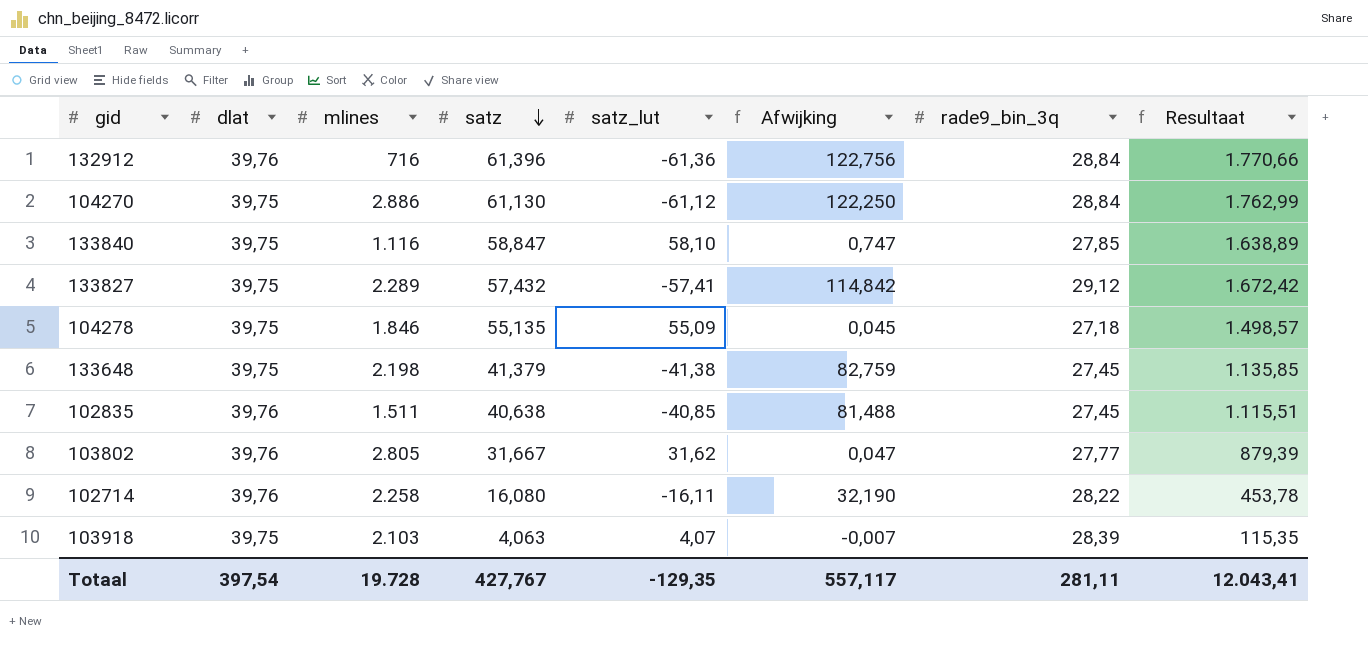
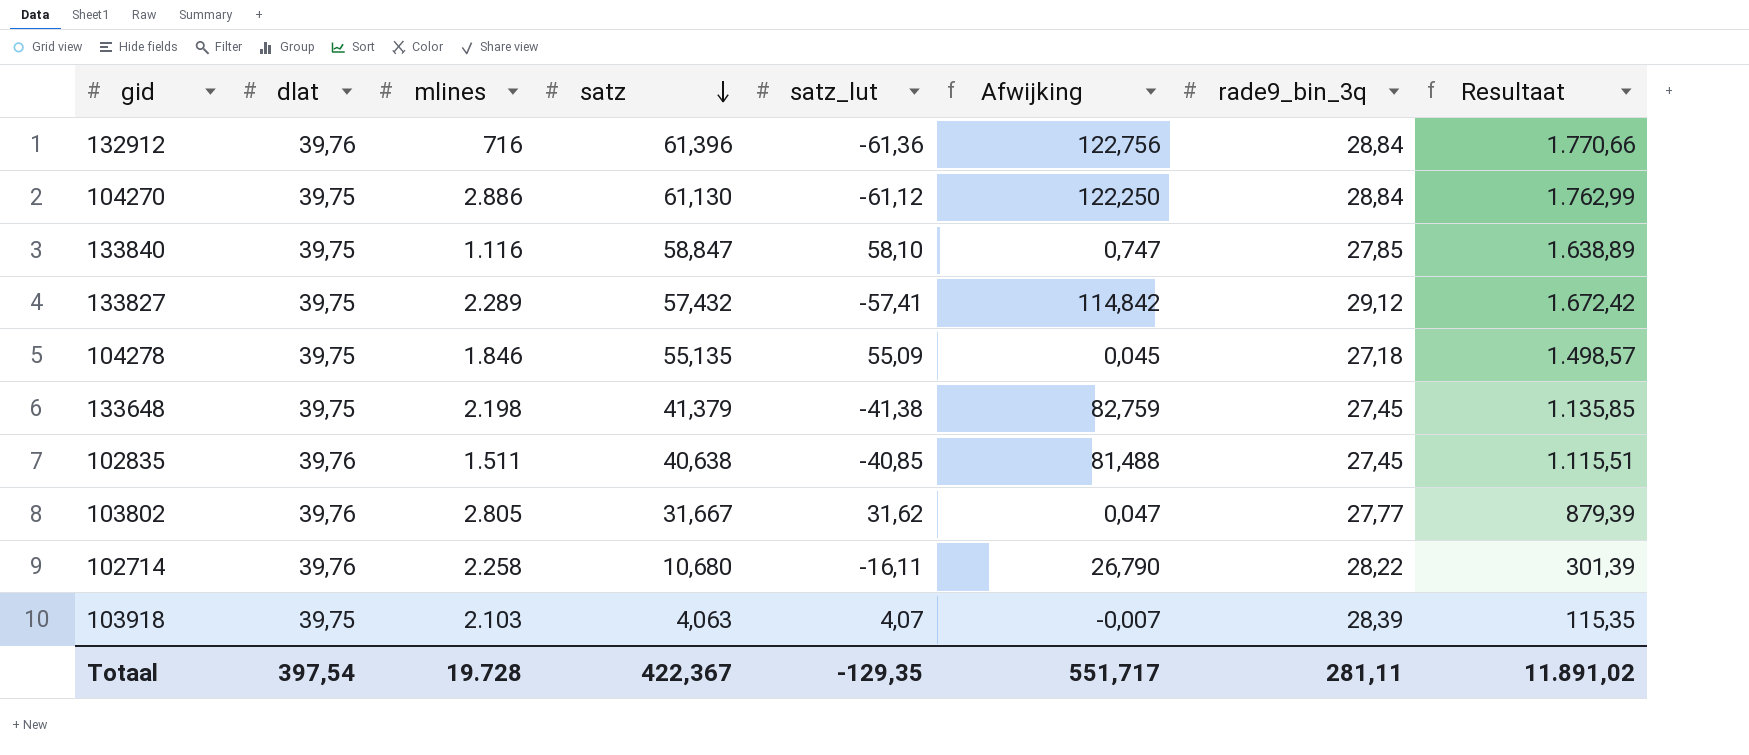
102714 | satz: 16,080 -> 10,680
102714 | Afwijking: 32,190 -> 26,790
102714 | Resultaat: 453,78 -> 301,39
Totaal | satz: 427,767 -> 422,367
Totaal | Afwijking: 557,117 -> 551,717
Totaal | Resultaat: 12.043,41 -> 11.891,02

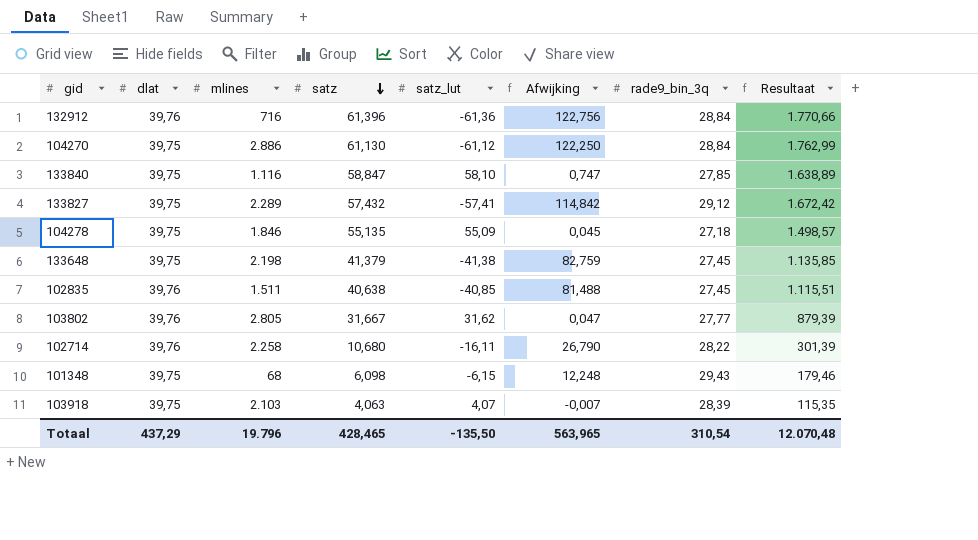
row 101348: none -> 39,75 | 68 | 6,098 | -6,15 | 12,248 | 29,43 | 179,46
Totaal | dlat: 397,54 -> 437,29
Totaal | mlines: 19.728 -> 19.796
Totaal | satz: 422,367 -> 428,465
Totaal | satz_lut: -129,35 -> -135,50
Totaal | Afwijking: 551,717 -> 563,965
Totaal | rade9_bin_3q: 281,11 -> 310,54
Totaal | Resultaat: 11.891,02 -> 12.070,48

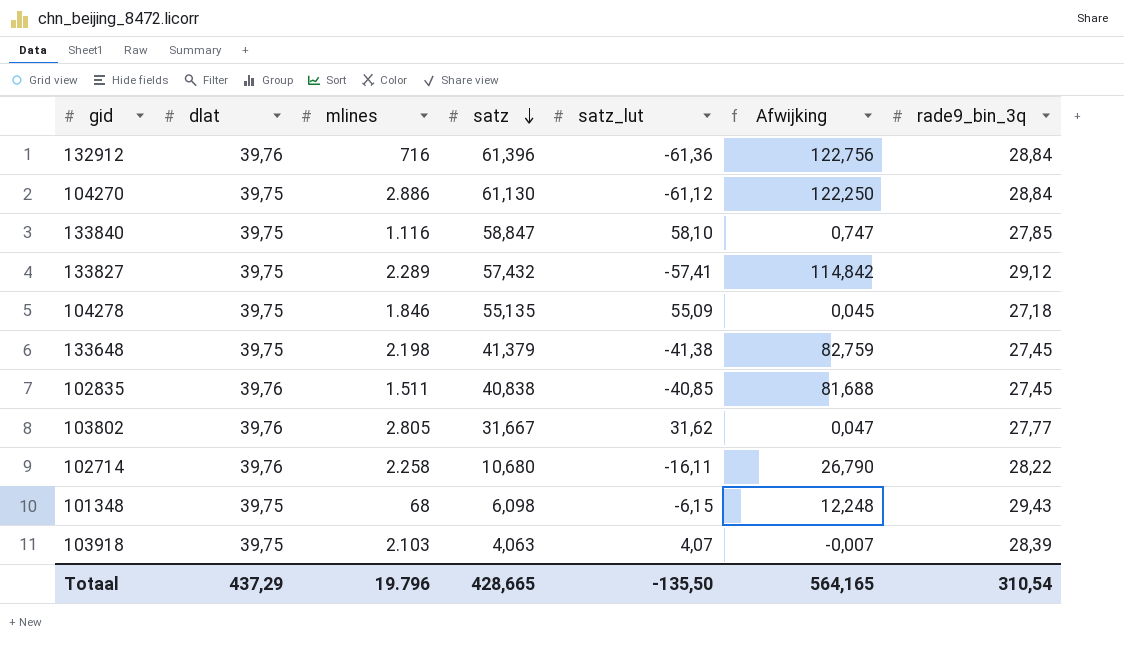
column Resultaat | formula: [satz] * [rade9_bin_3q] -> none
102835 | satz: 40,638 -> 40,838
102835 | Afwijking: 81,488 -> 81,688
Totaal | satz: 428,465 -> 428,665
Totaal | Afwijking: 563,965 -> 564,165

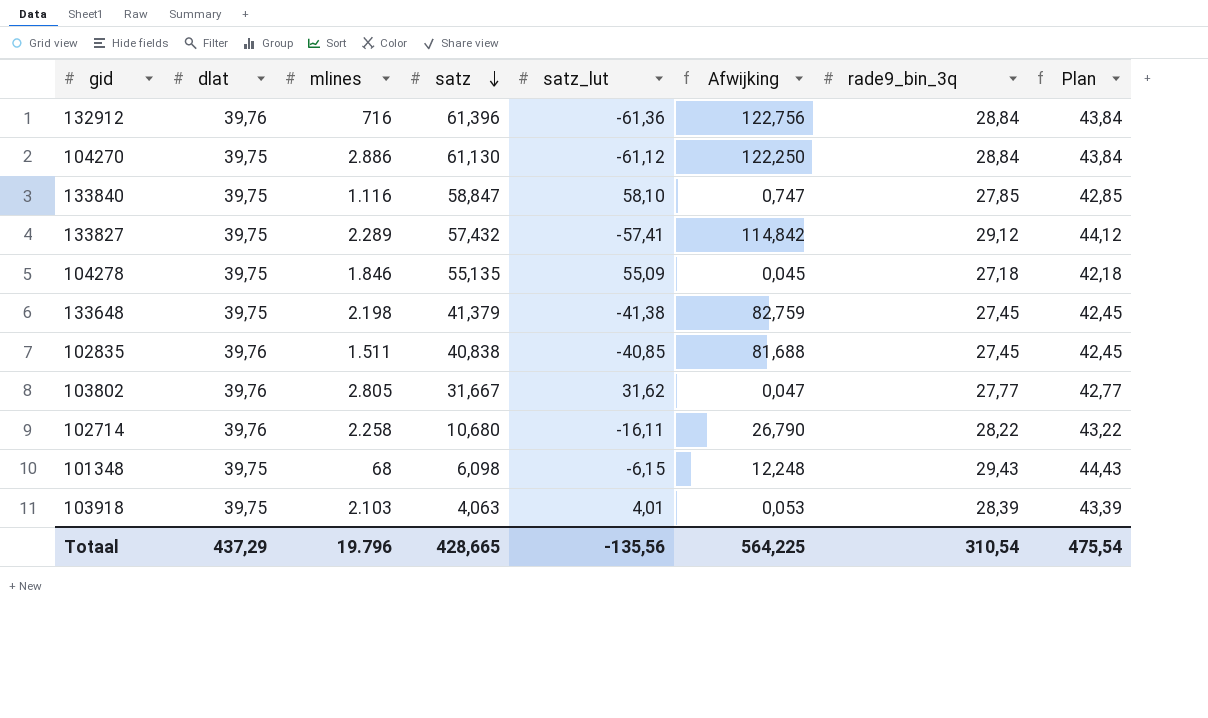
column Plan | formula: none -> [rade9_bin_3q] + 15
103918 | satz_lut: 4,07 -> 4,01
103918 | Afwijking: -0,007 -> 0,053
Totaal | satz_lut: -135,50 -> -135,56
Totaal | Afwijking: 564,165 -> 564,225

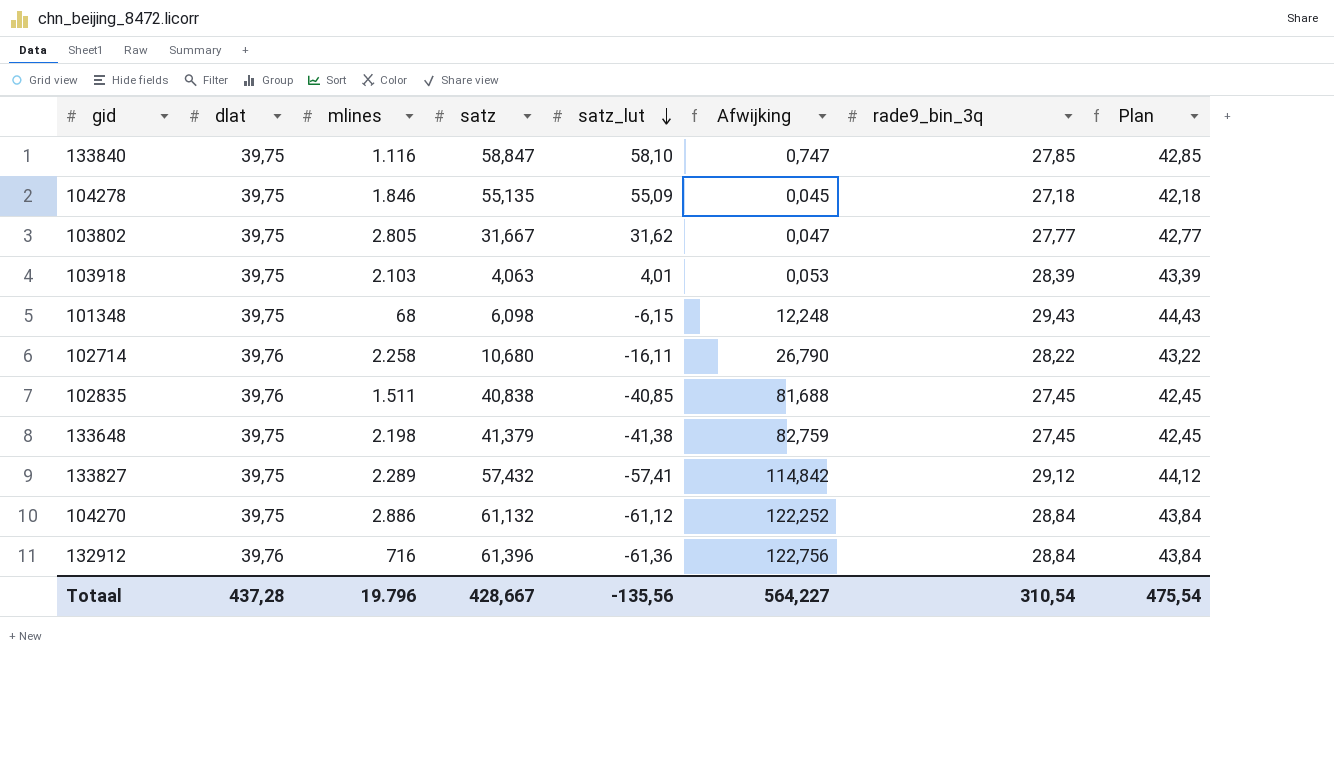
row order: satz descending -> satz_lut descending
103802 | dlat: 39,76 -> 39,75
104270 | satz: 61,130 -> 61,132
104270 | Afwijking: 122,250 -> 122,252
Totaal | dlat: 437,29 -> 437,28
Totaal | satz: 428,665 -> 428,667
Totaal | Afwijking: 564,225 -> 564,227

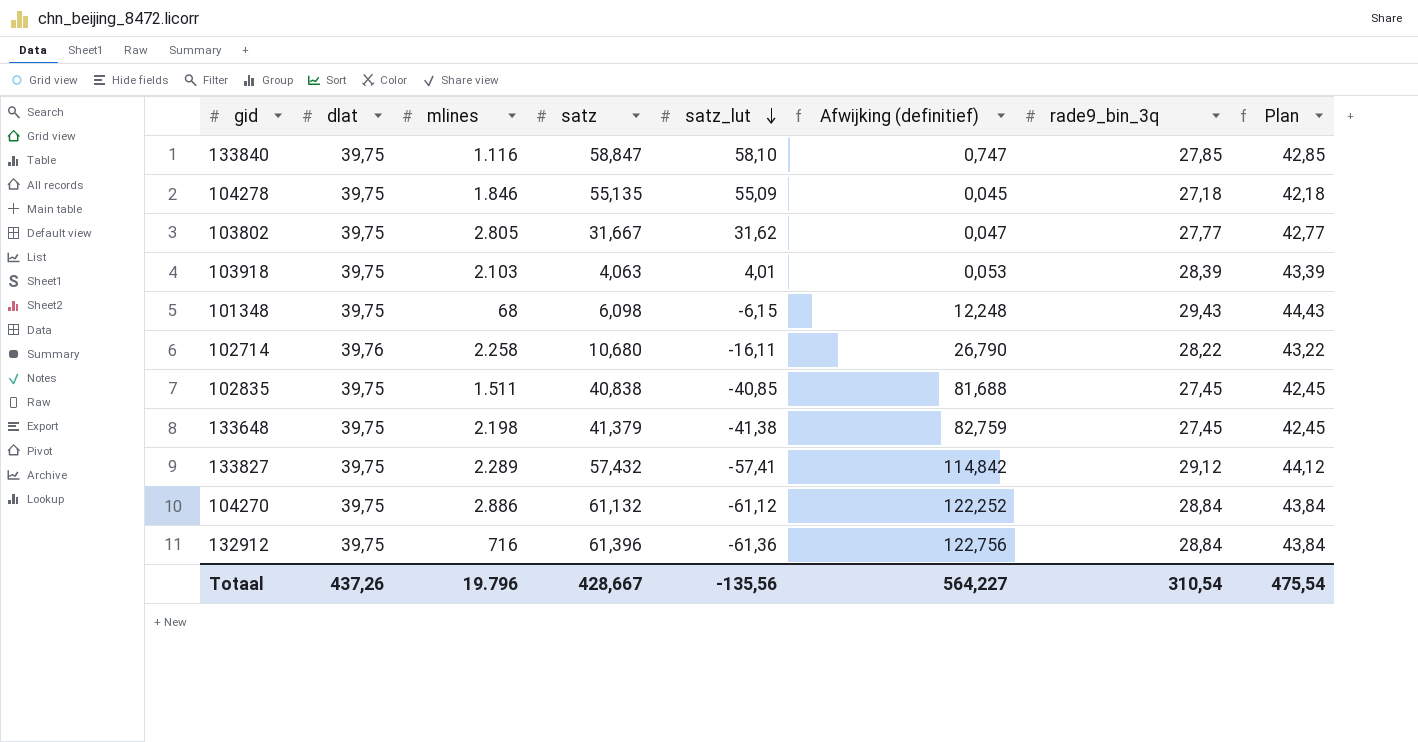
column name: Afwijking -> Afwijking (definitief)
102835 | dlat: 39,76 -> 39,75
132912 | dlat: 39,76 -> 39,75
Totaal | dlat: 437,28 -> 437,26

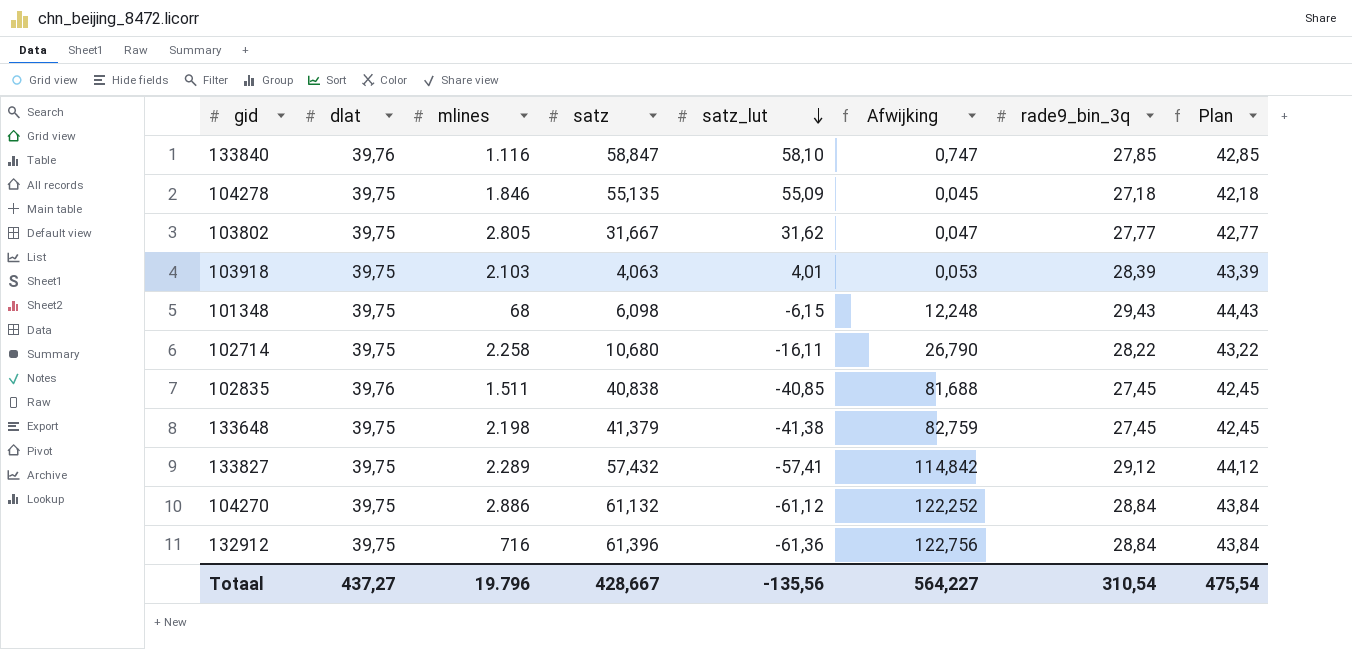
column name: Afwijking (definitief) -> Afwijking
133840 | dlat: 39,75 -> 39,76
102714 | dlat: 39,76 -> 39,75
102835 | dlat: 39,75 -> 39,76
Totaal | dlat: 437,26 -> 437,27

